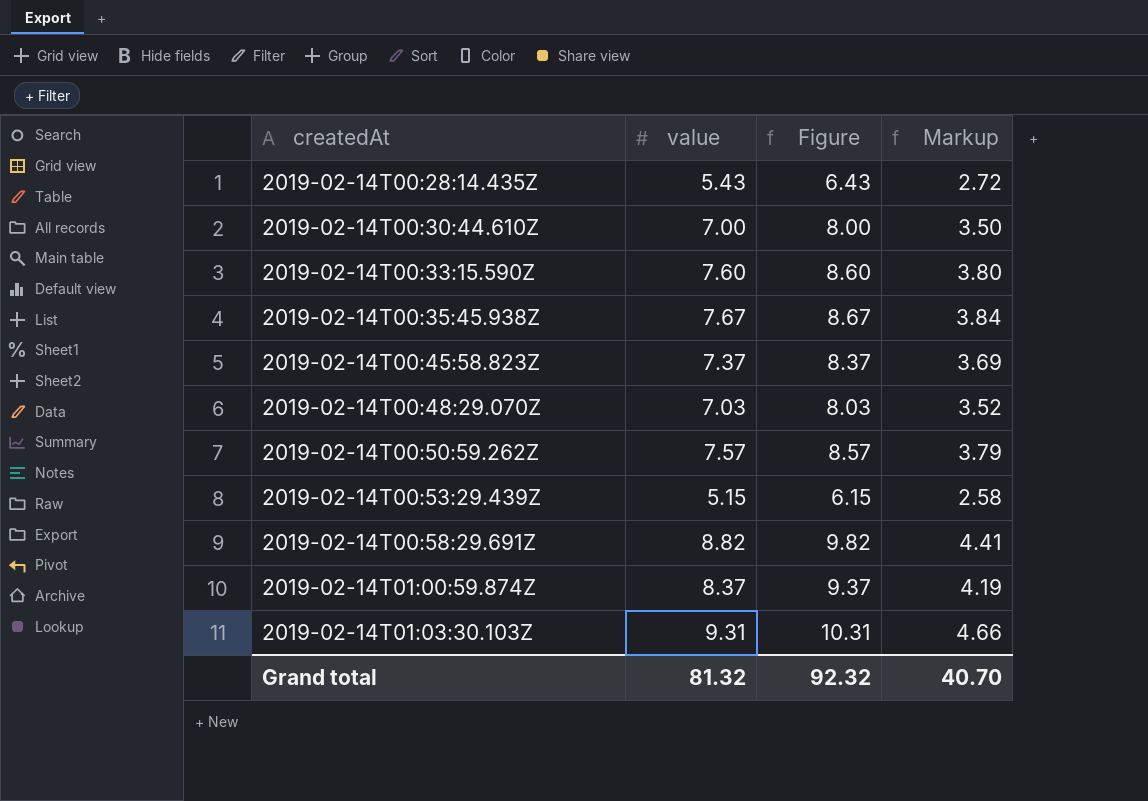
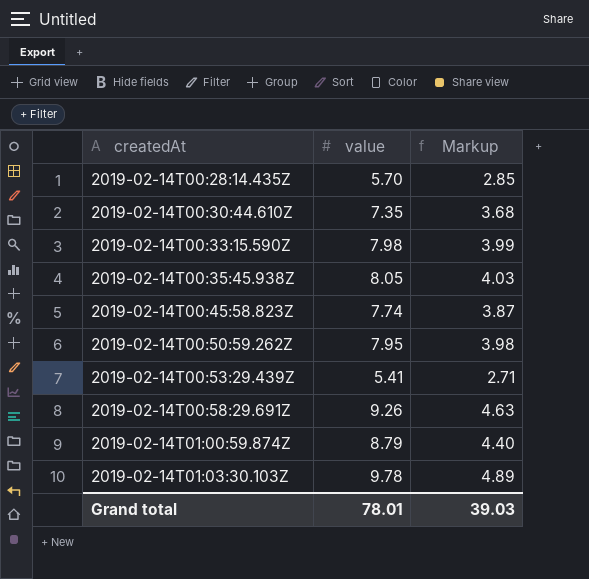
column Figure | formula: [value] + 1 -> none
row 2019-02-14T00:48:29.070Z: 7.03 | 8.03 | 3.52 -> none
2019-02-14T00:28:14.435Z | value: 5.43 -> 5.70
2019-02-14T00:28:14.435Z | Markup: 2.72 -> 2.85
2019-02-14T00:30:44.610Z | value: 7.00 -> 7.35
2019-02-14T00:30:44.610Z | Markup: 3.50 -> 3.68
2019-02-14T00:33:15.590Z | value: 7.60 -> 7.98
2019-02-14T00:33:15.590Z | Markup: 3.80 -> 3.99
2019-02-14T00:35:45.938Z | value: 7.67 -> 8.05
2019-02-14T00:35:45.938Z | Markup: 3.84 -> 4.03
2019-02-14T00:45:58.823Z | value: 7.37 -> 7.74
2019-02-14T00:45:58.823Z | Markup: 3.69 -> 3.87
2019-02-14T00:50:59.262Z | value: 7.57 -> 7.95
2019-02-14T00:50:59.262Z | Markup: 3.79 -> 3.98
2019-02-14T00:53:29.439Z | value: 5.15 -> 5.41
2019-02-14T00:53:29.439Z | Markup: 2.58 -> 2.71
2019-02-14T00:58:29.691Z | value: 8.82 -> 9.26
2019-02-14T00:58:29.691Z | Markup: 4.41 -> 4.63
2019-02-14T01:00:59.874Z | value: 8.37 -> 8.79
2019-02-14T01:00:59.874Z | Markup: 4.19 -> 4.40
2019-02-14T01:03:30.103Z | value: 9.31 -> 9.78
2019-02-14T01:03:30.103Z | Markup: 4.66 -> 4.89
Grand total | value: 81.32 -> 78.01
Grand total | Markup: 40.70 -> 39.03

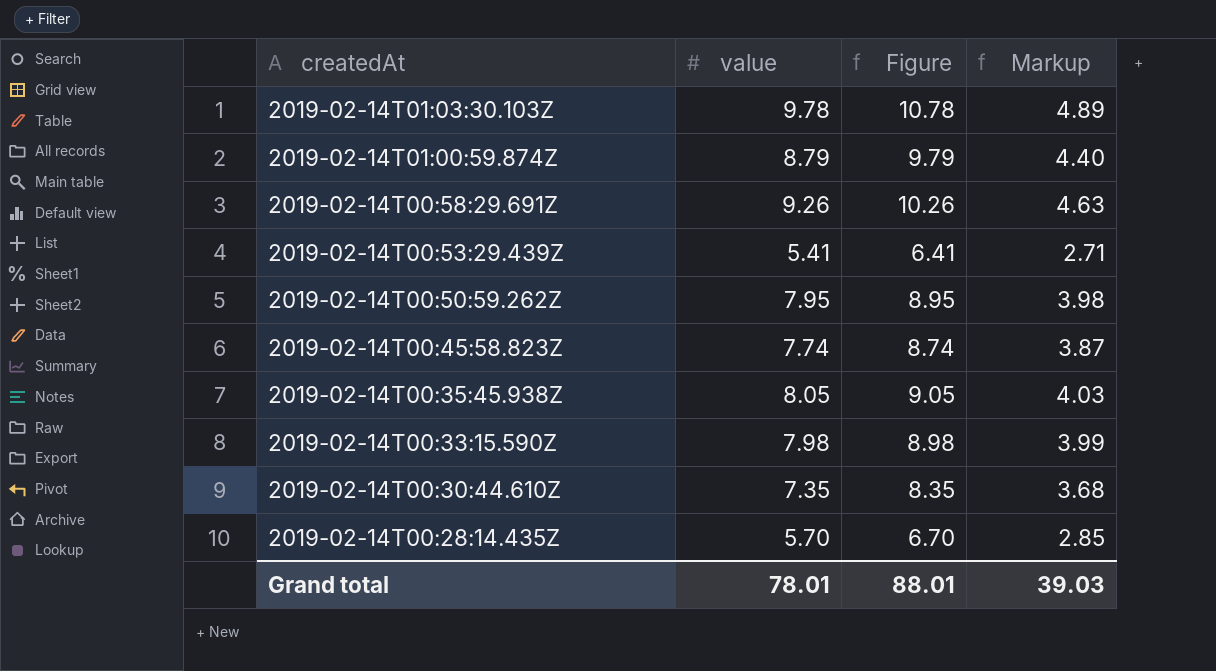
row order: createdAt ascending -> createdAt descending
column Figure | formula: none -> [value] + 1

